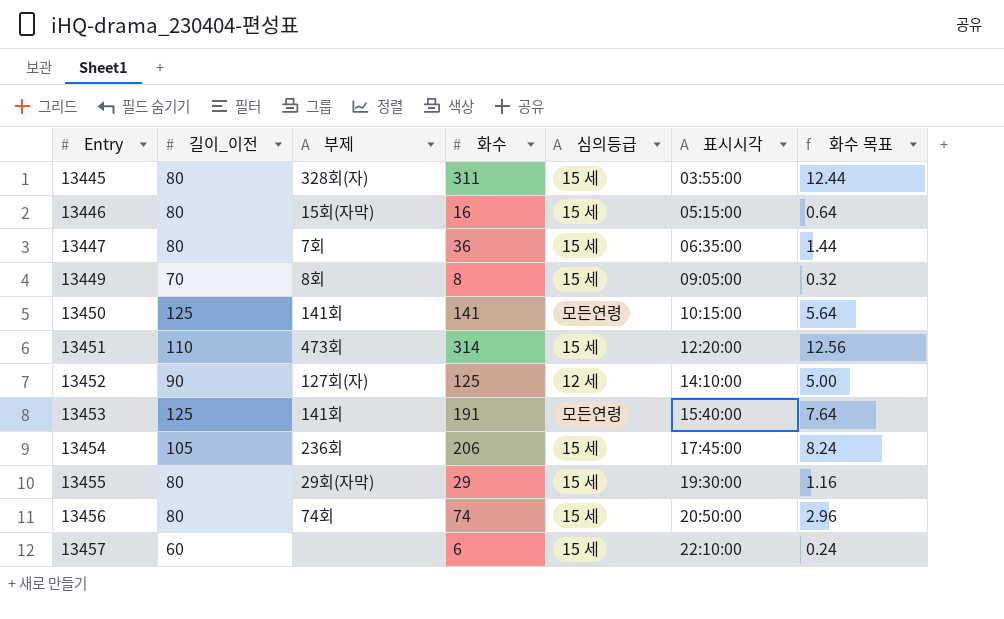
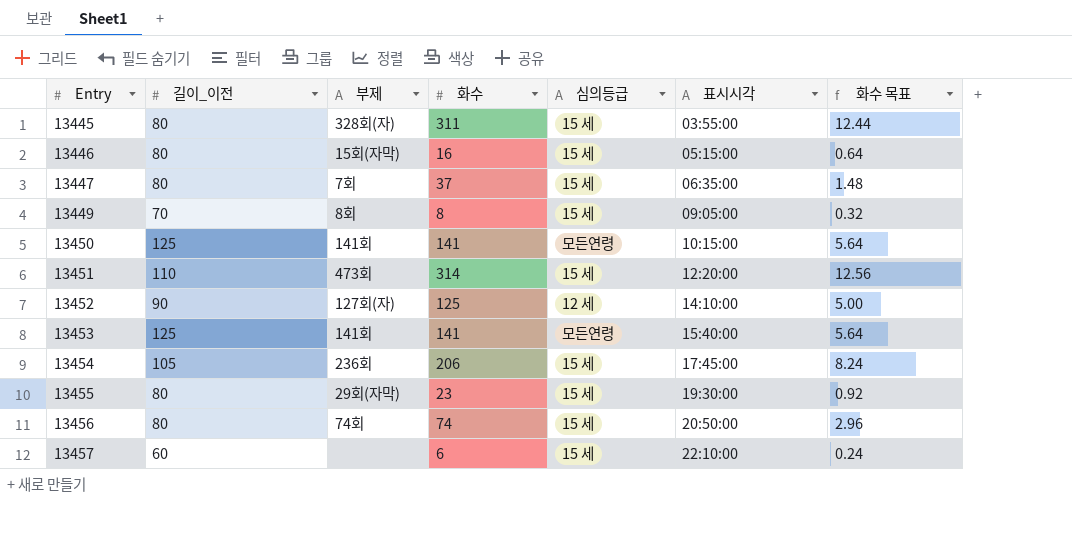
13447 | 화수: 36 -> 37
13447 | 화수 목표: 1.44 -> 1.48
13453 | 화수: 191 -> 141
13453 | 화수 목표: 7.64 -> 5.64
13455 | 화수: 29 -> 23
13455 | 화수 목표: 1.16 -> 0.92

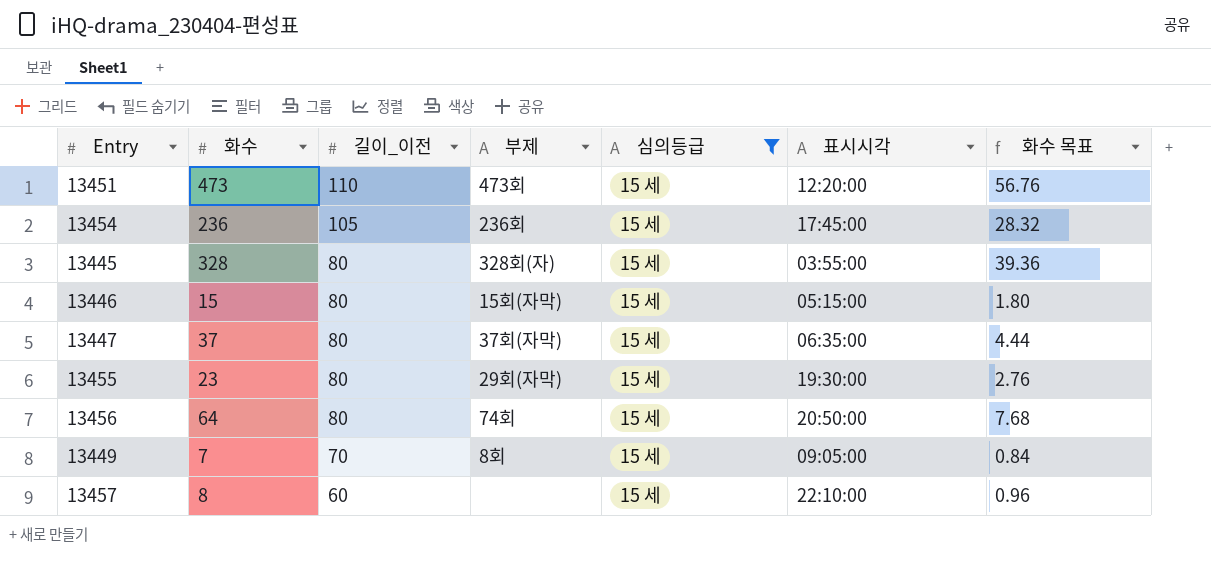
filter: none -> 심의등급 = 15 세
row order: Entry ascending -> 길이_이전 descending
column 화수 | position: 4 -> 2
column 화수 목표 | formula: [화수] * 0.04 -> [화수] * 0.12
13451 | 화수: 314 -> 473
13454 | 화수: 206 -> 236
13445 | 화수: 311 -> 328
13446 | 화수: 16 -> 15
13447 | 부제: 7회 -> 37회(자막)
13456 | 화수: 74 -> 64
13449 | 화수: 8 -> 7
13457 | 화수: 6 -> 8

